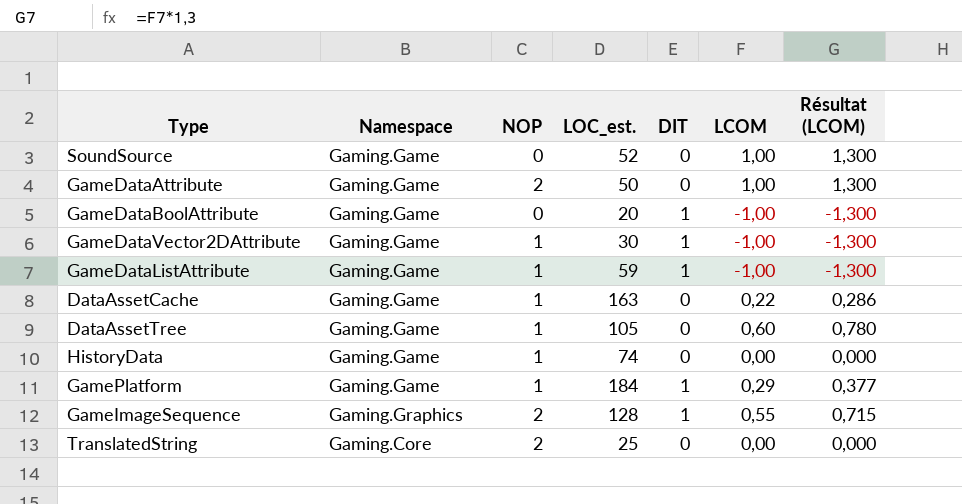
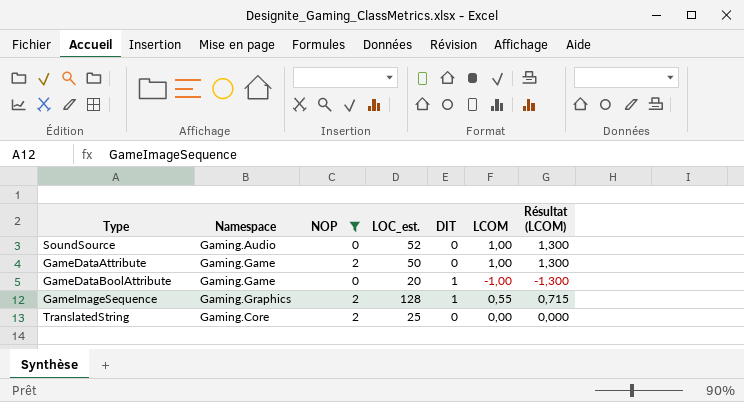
filter: none -> NOP != 1
SoundSource | Namespace: Gaming.Game -> Gaming.Audio

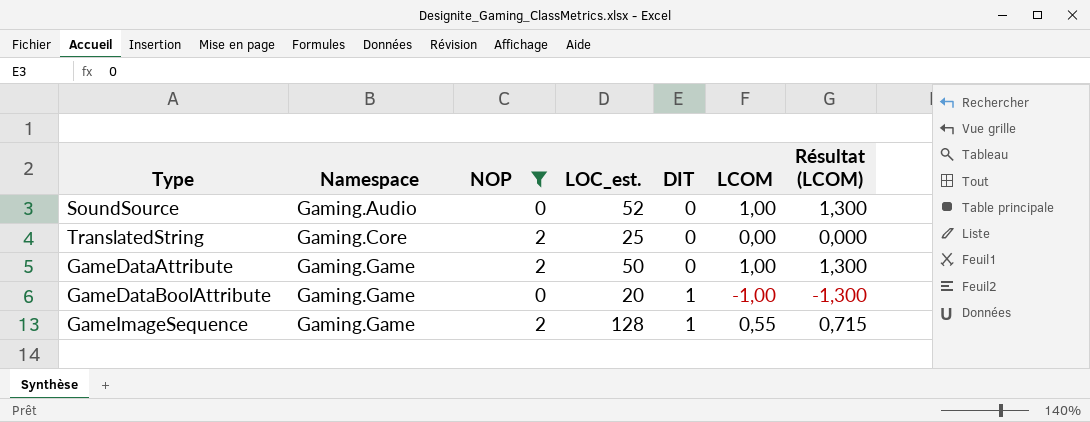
row order: none -> Namespace ascending
GameImageSequence | Namespace: Gaming.Graphics -> Gaming.Game

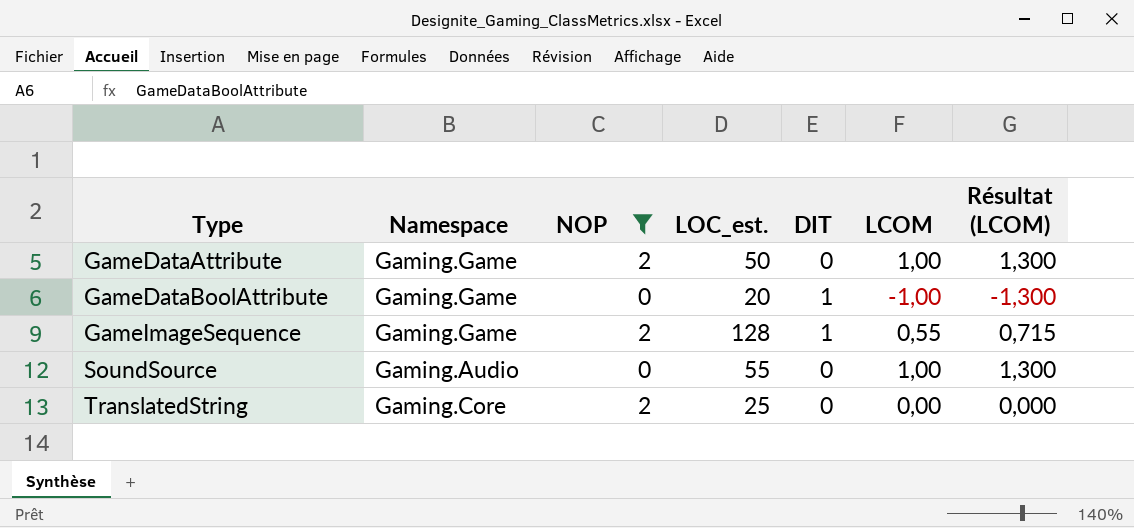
row order: Namespace ascending -> Type ascending
SoundSource | LOC_est.: 52 -> 55

